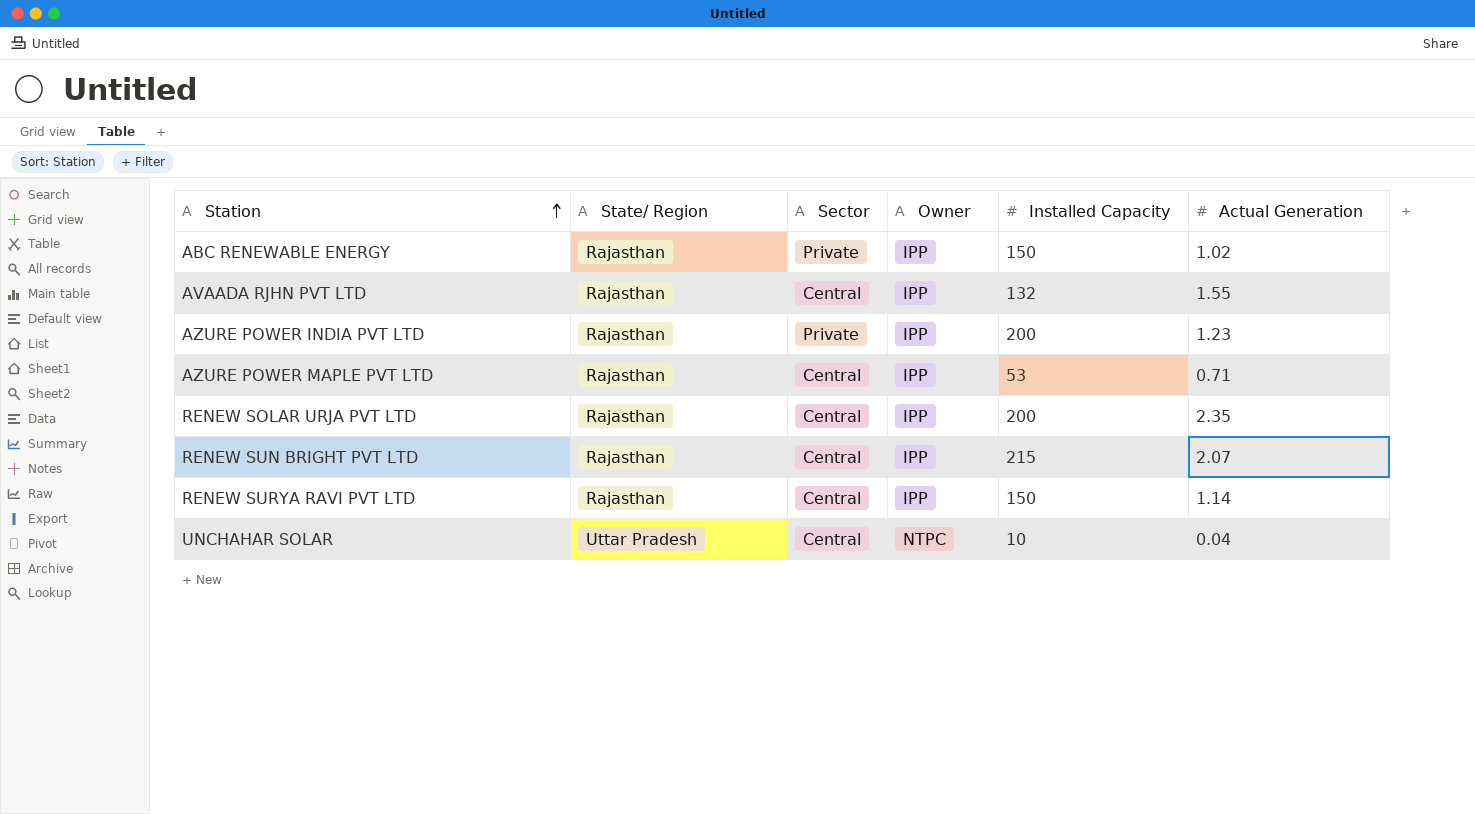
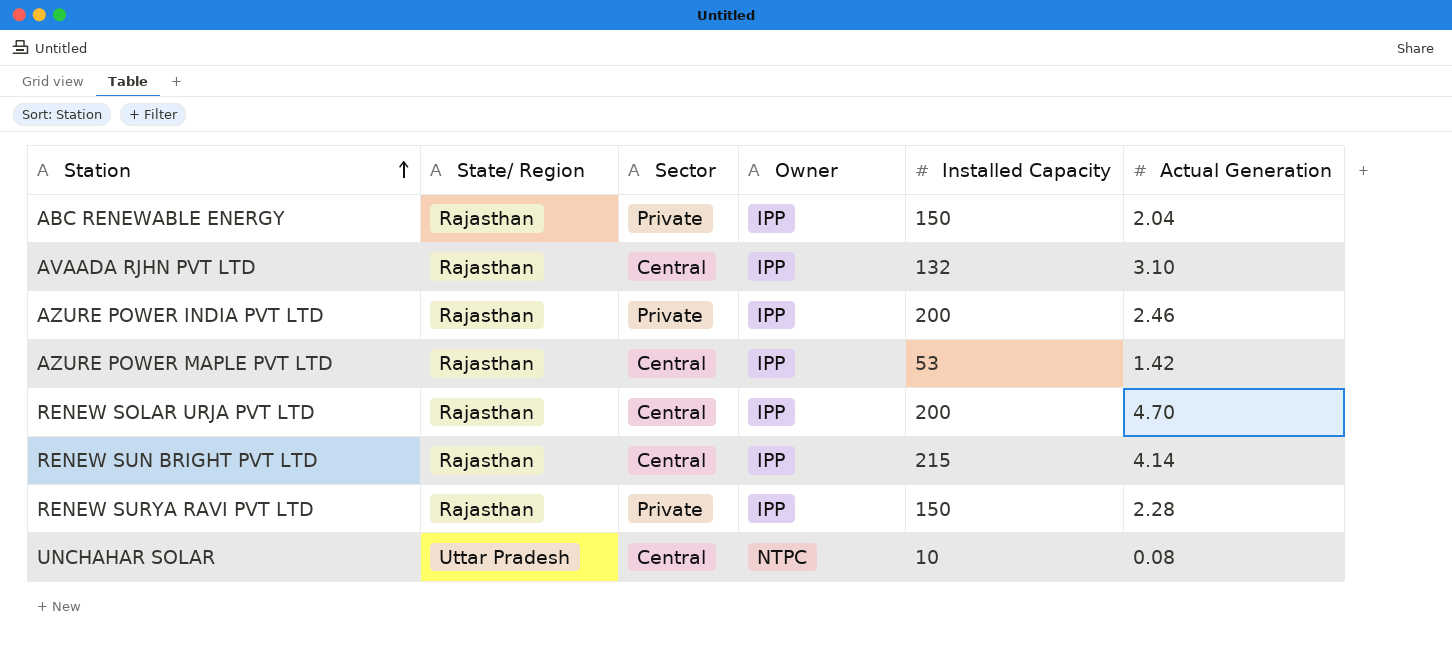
ABC RENEWABLE ENERGY | Actual Generation: 1.02 -> 2.04
AVAADA RJHN PVT LTD | Actual Generation: 1.55 -> 3.10
AZURE POWER INDIA PVT LTD | Actual Generation: 1.23 -> 2.46
AZURE POWER MAPLE PVT LTD | Actual Generation: 0.71 -> 1.42
RENEW SOLAR URJA PVT LTD | Actual Generation: 2.35 -> 4.70
RENEW SUN BRIGHT PVT LTD | Actual Generation: 2.07 -> 4.14
RENEW SURYA RAVI PVT LTD | Sector: Central -> Private
RENEW SURYA RAVI PVT LTD | Actual Generation: 1.14 -> 2.28
UNCHAHAR SOLAR | Actual Generation: 0.04 -> 0.08

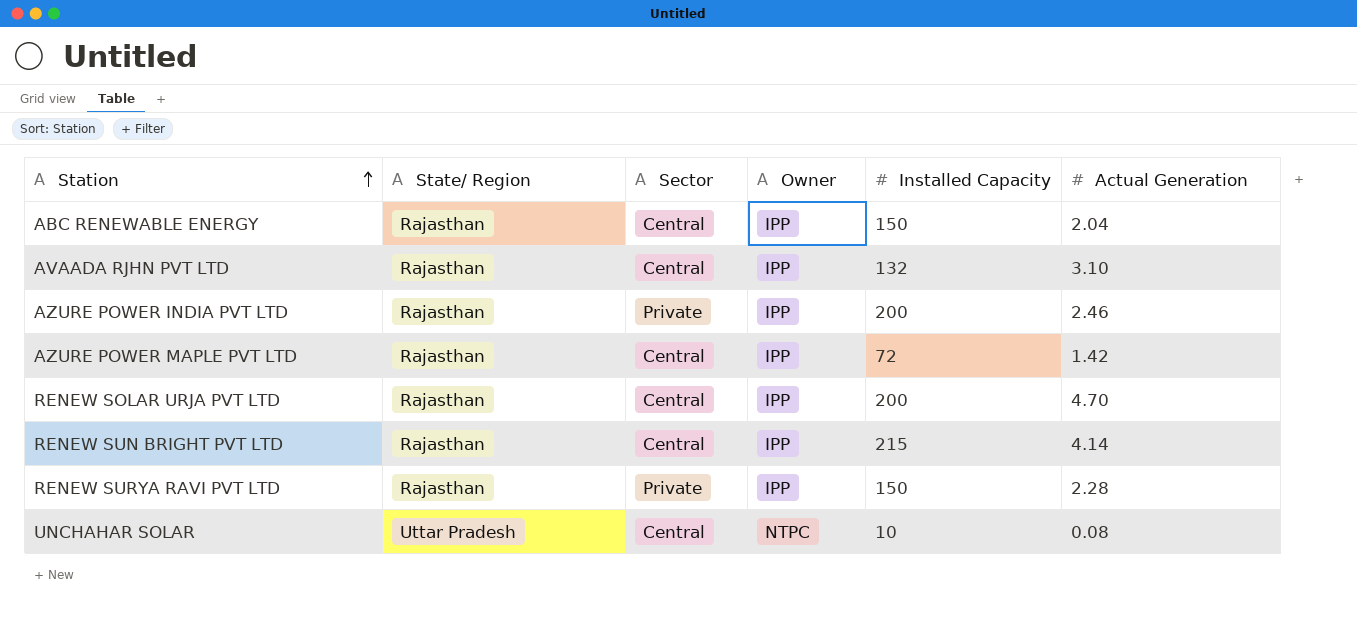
ABC RENEWABLE ENERGY | Sector: Private -> Central
AZURE POWER MAPLE PVT LTD | Installed Capacity: 53 -> 72

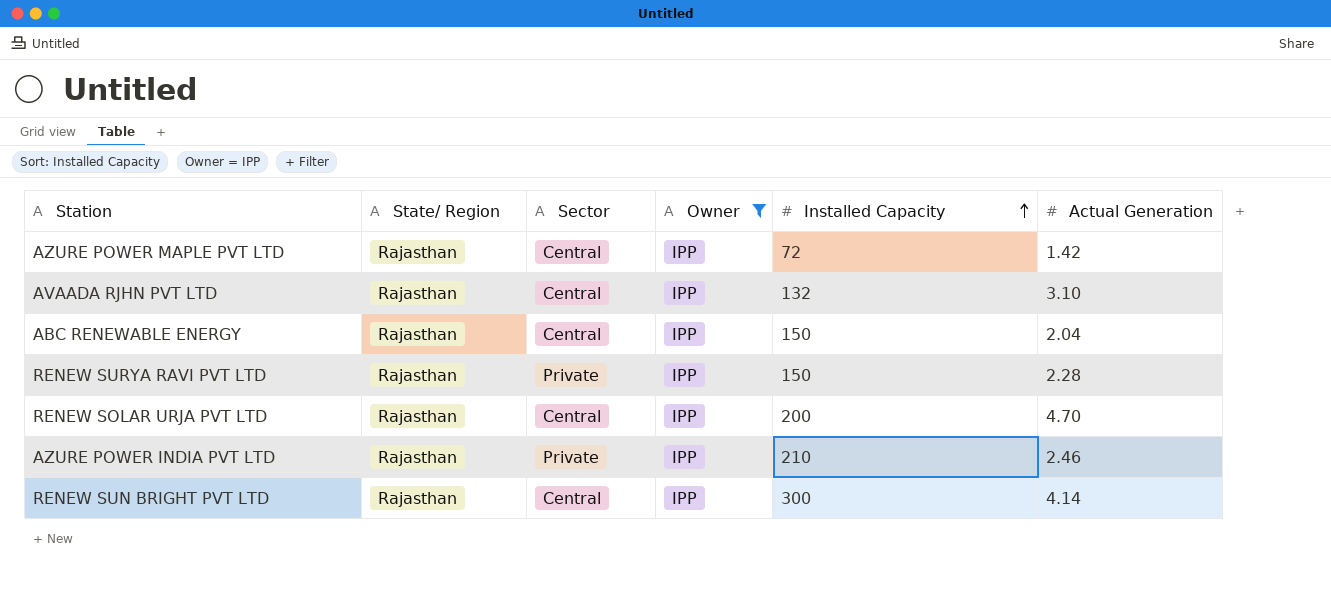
filter: none -> Owner = IPP
row order: Station ascending -> Installed Capacity ascending
AZURE POWER INDIA PVT LTD | Installed Capacity: 200 -> 210
RENEW SUN BRIGHT PVT LTD | Installed Capacity: 215 -> 300

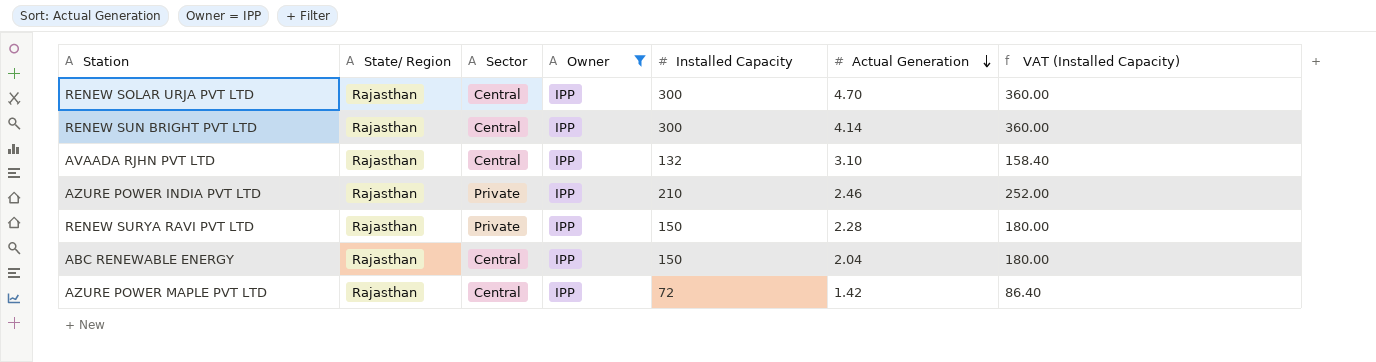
row order: Installed Capacity ascending -> Actual Generation descending
column VAT (Installed Capacity) | formula: none -> [Installed Capacity] * 1.2
RENEW SOLAR URJA PVT LTD | Installed Capacity: 200 -> 300

